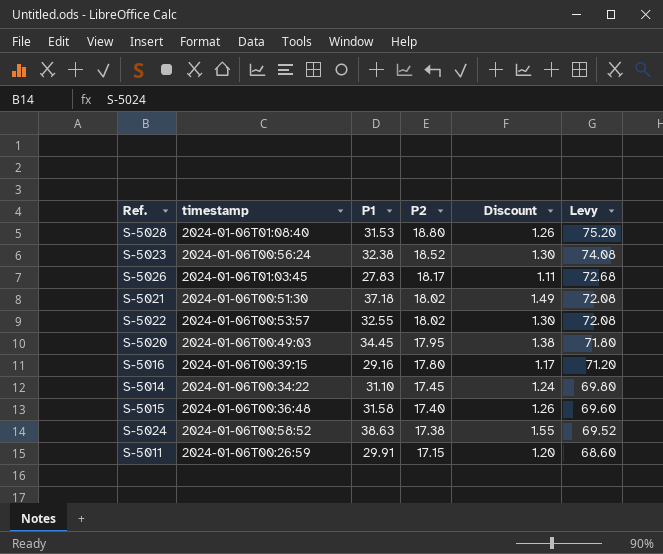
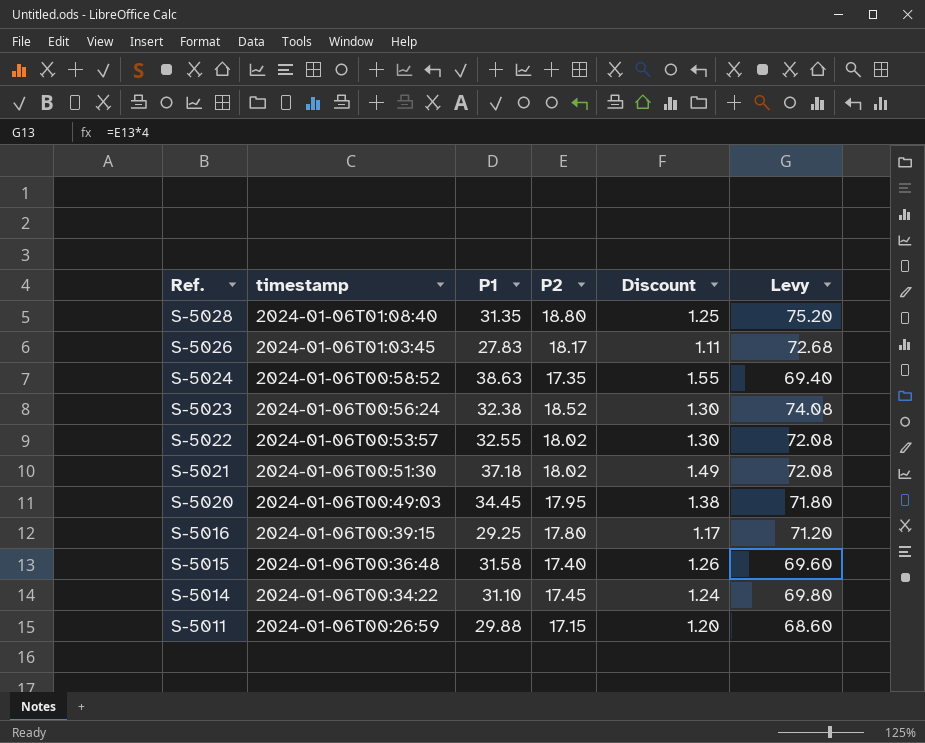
row order: P2 descending -> Ref. descending
S-5028 | P1: 31.53 -> 31.35
S-5028 | Discount: 1.26 -> 1.25
S-5024 | P2: 17.38 -> 17.35
S-5024 | Levy: 69.52 -> 69.40
S-5016 | P1: 29.16 -> 29.25
S-5011 | P1: 29.91 -> 29.88

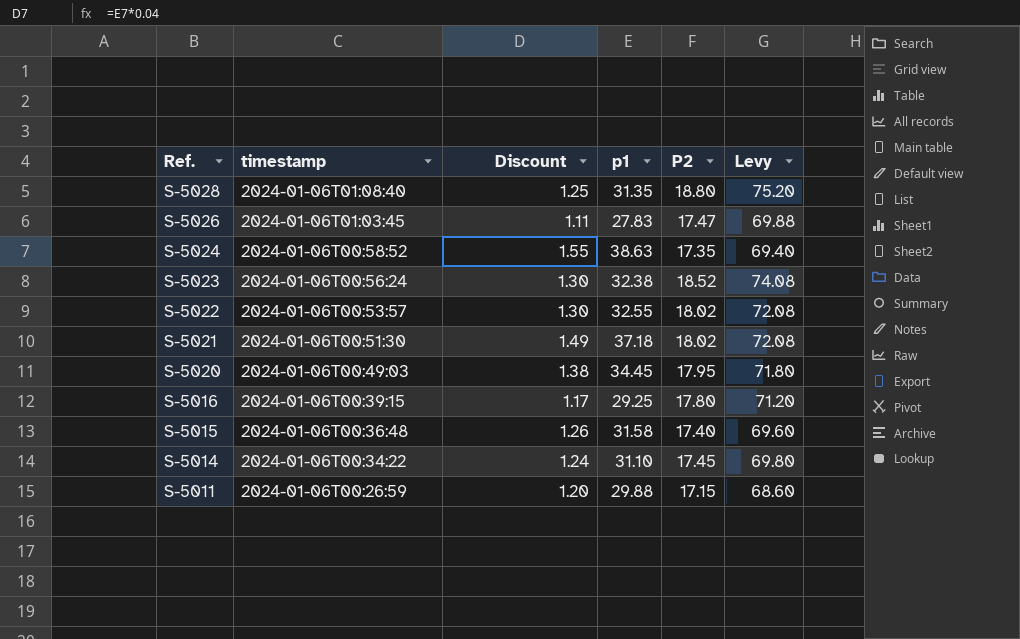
column Discount | position: 5 -> 3
column name: P1 -> p1
S-5026 | P2: 18.17 -> 17.47
S-5026 | Levy: 72.68 -> 69.88

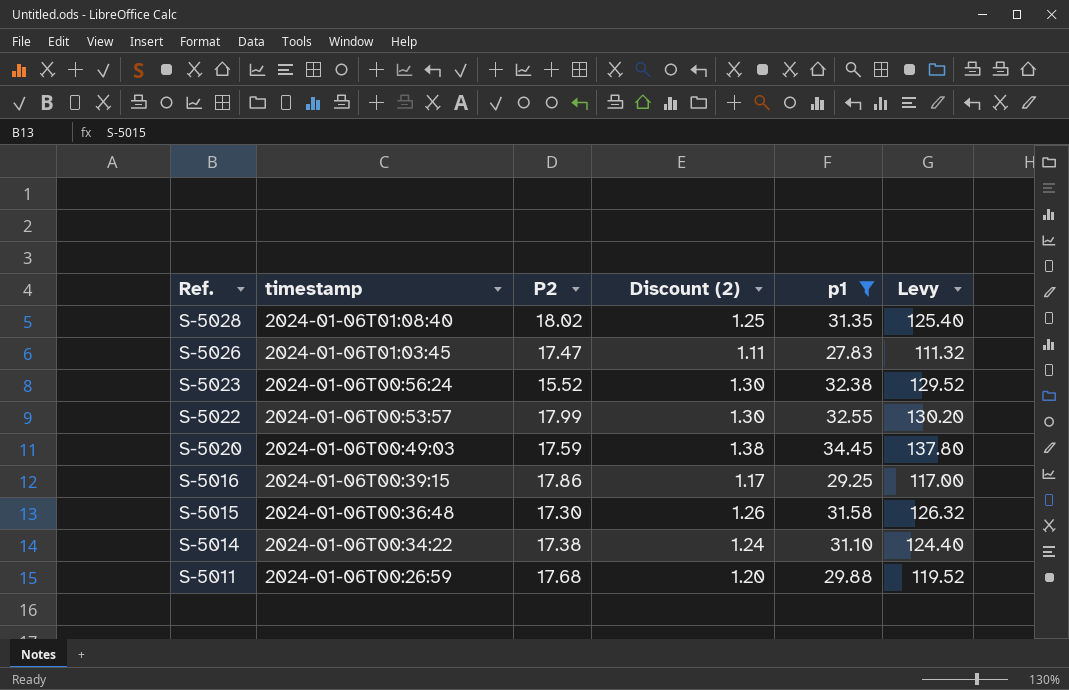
filter: none -> p1 <= 34.45
column P2 | position: 5 -> 3
column name: Discount -> Discount (2)
column Levy | formula: [P2] * 4 -> [p1] * 4
S-5028 | P2: 18.80 -> 18.02
S-5023 | P2: 18.52 -> 15.52
S-5022 | P2: 18.02 -> 17.99
S-5020 | P2: 17.95 -> 17.59
S-5016 | P2: 17.80 -> 17.86
S-5015 | P2: 17.40 -> 17.30
S-5014 | P2: 17.45 -> 17.38
S-5011 | P2: 17.15 -> 17.68

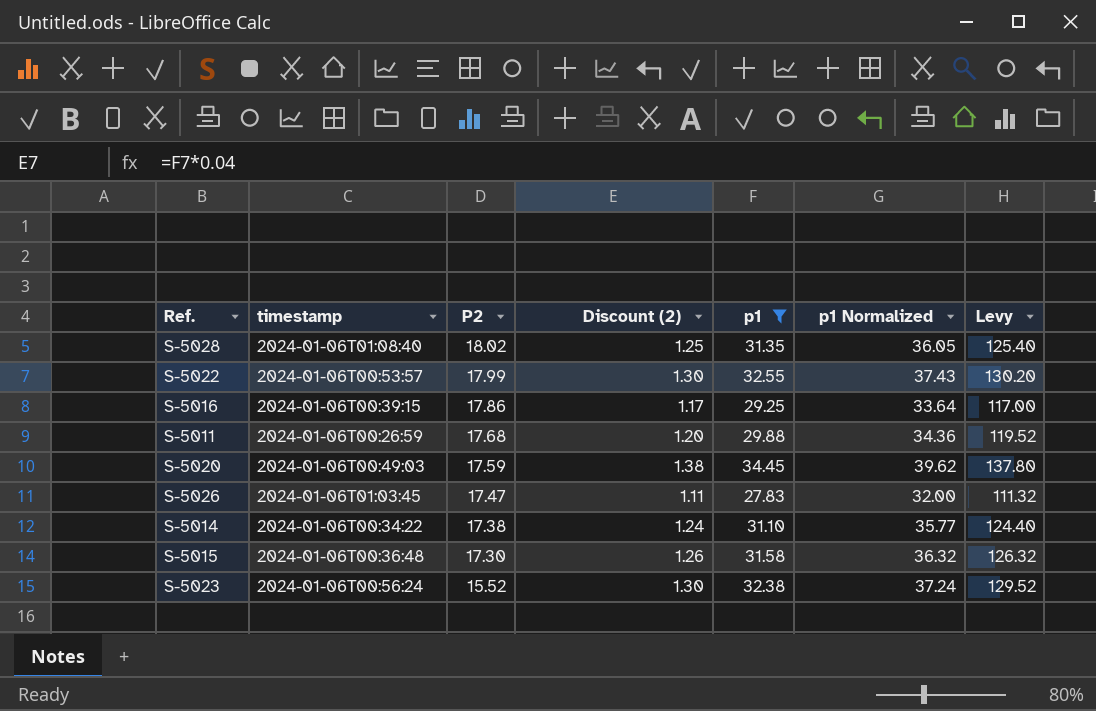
row order: Ref. descending -> P2 descending
column p1 Normalized | formula: none -> [p1] * 1.15

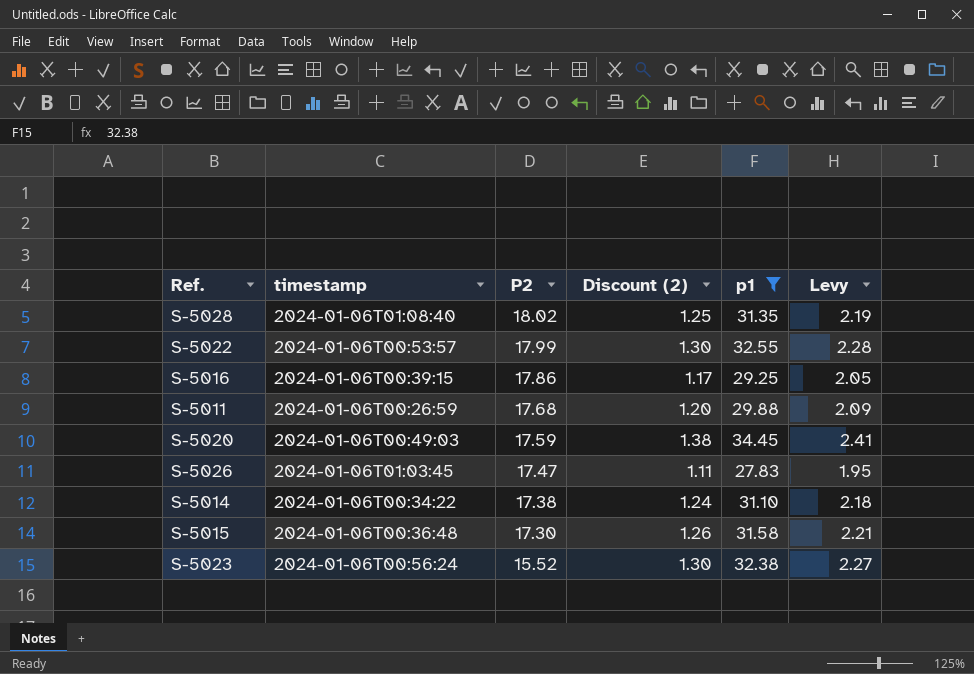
column p1 Normalized | formula: [p1] * 1.15 -> none
column Levy | formula: [p1] * 4 -> [p1] * 0.07

